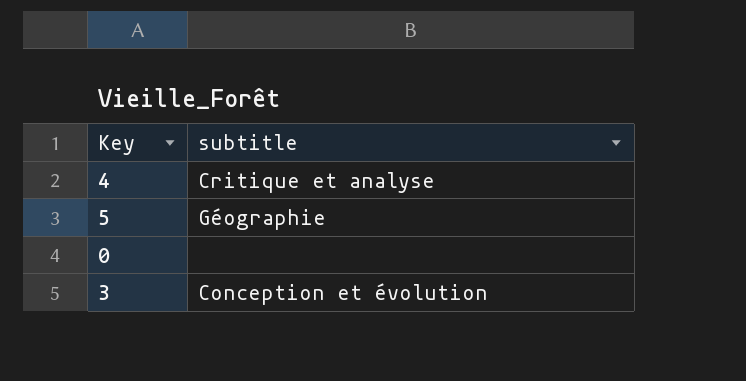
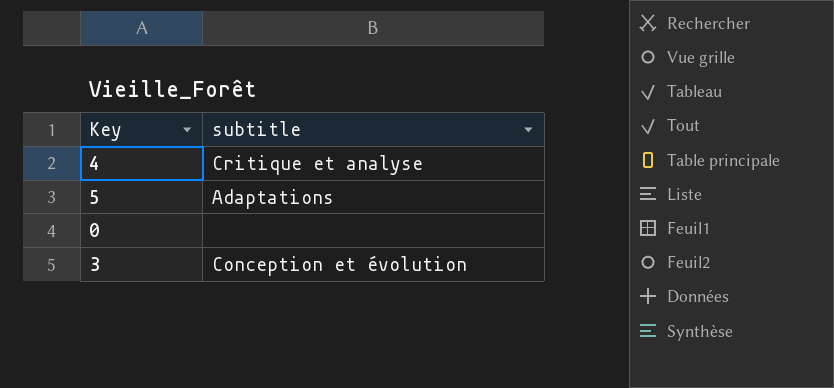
5 | subtitle: Géographie -> Adaptations

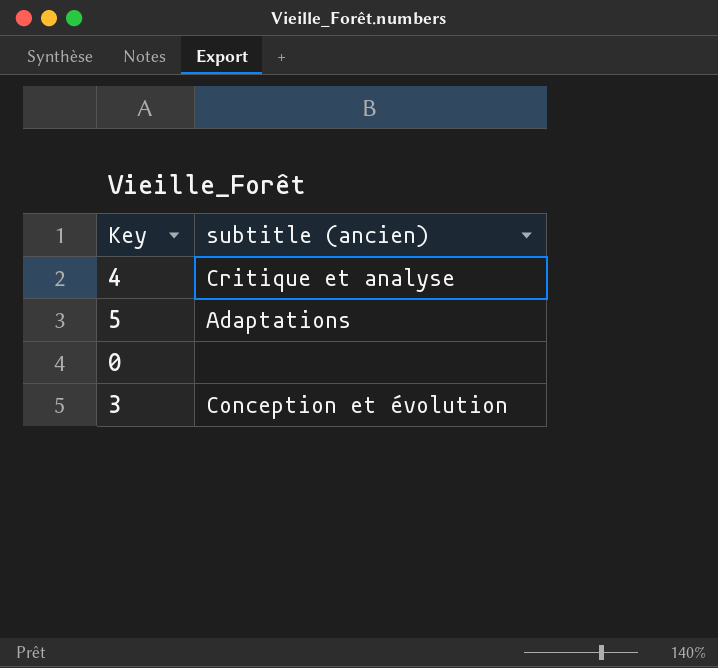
column name: subtitle -> subtitle (ancien)

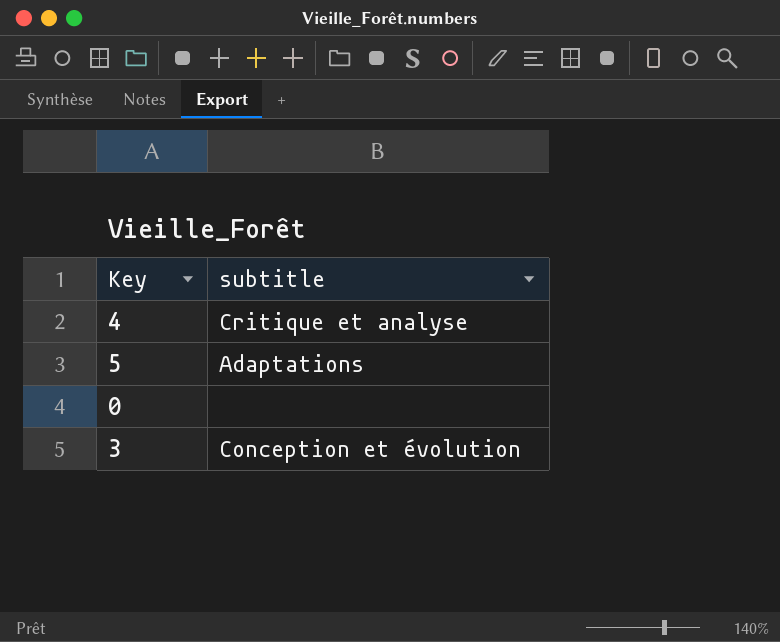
column name: subtitle (ancien) -> subtitle

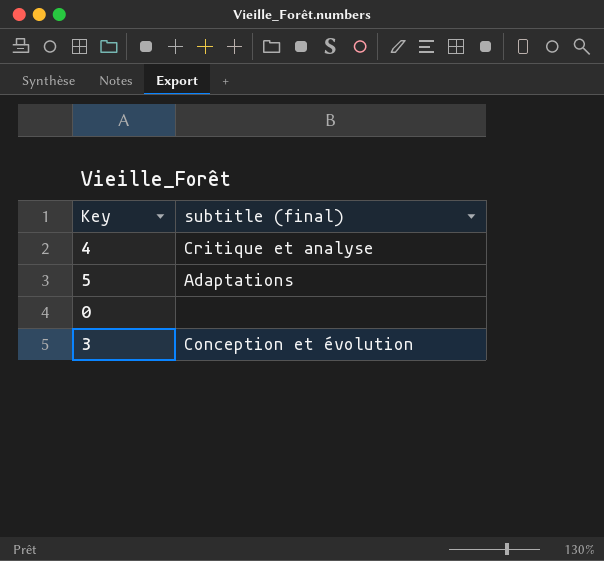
column name: subtitle -> subtitle (final)

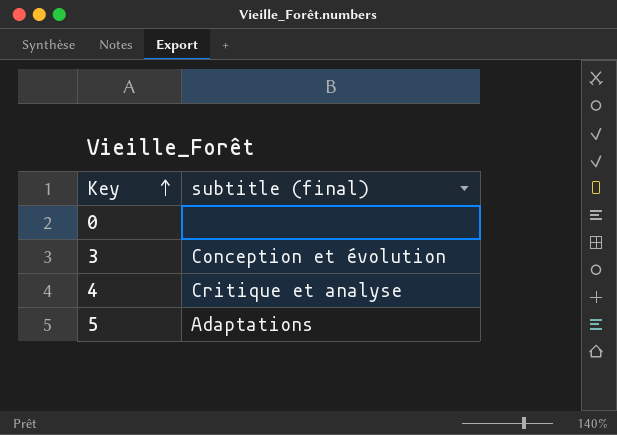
row order: none -> Key ascending

